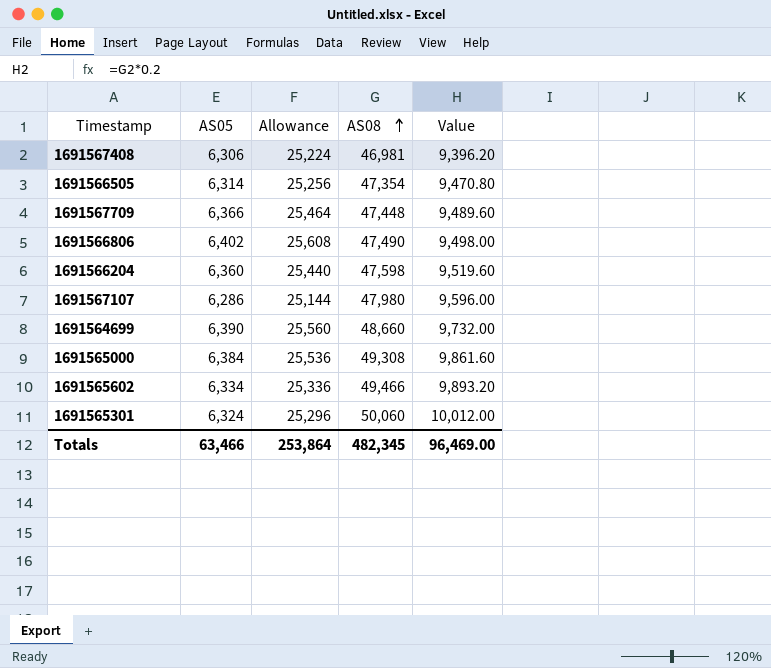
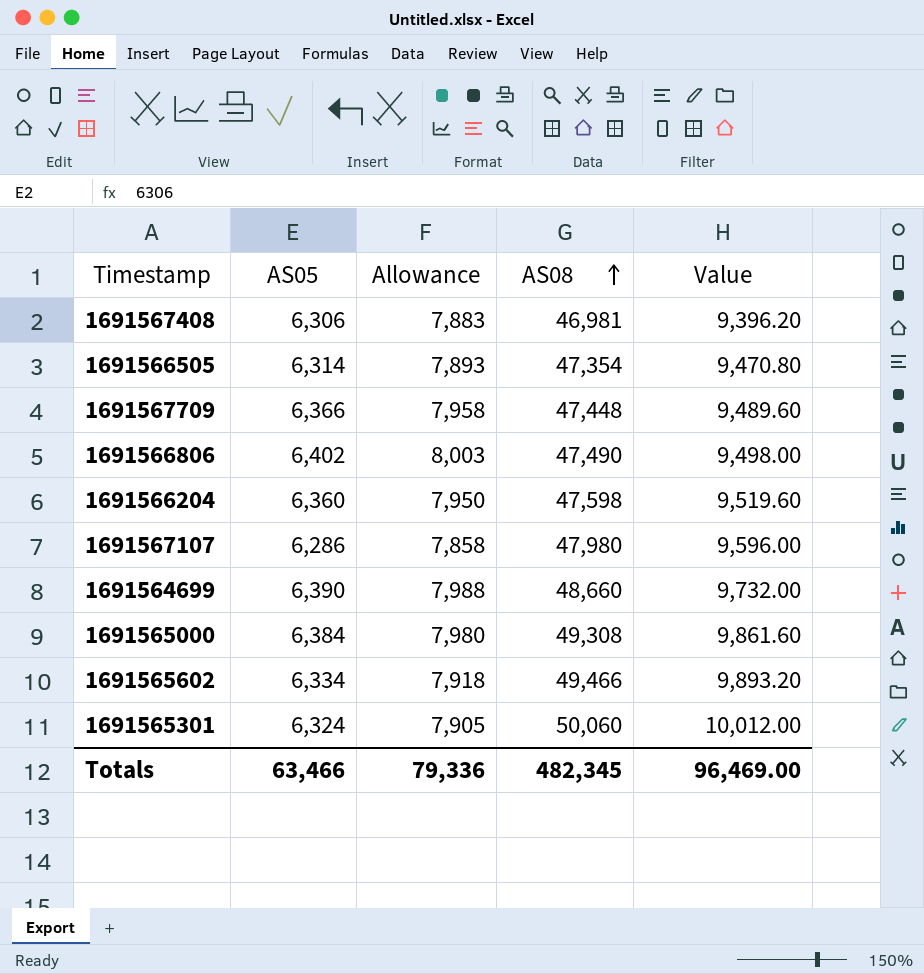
column Allowance | formula: [AS05] * 4 -> [AS05] * 1.25
Totals | Allowance: 253,864 -> 79,336

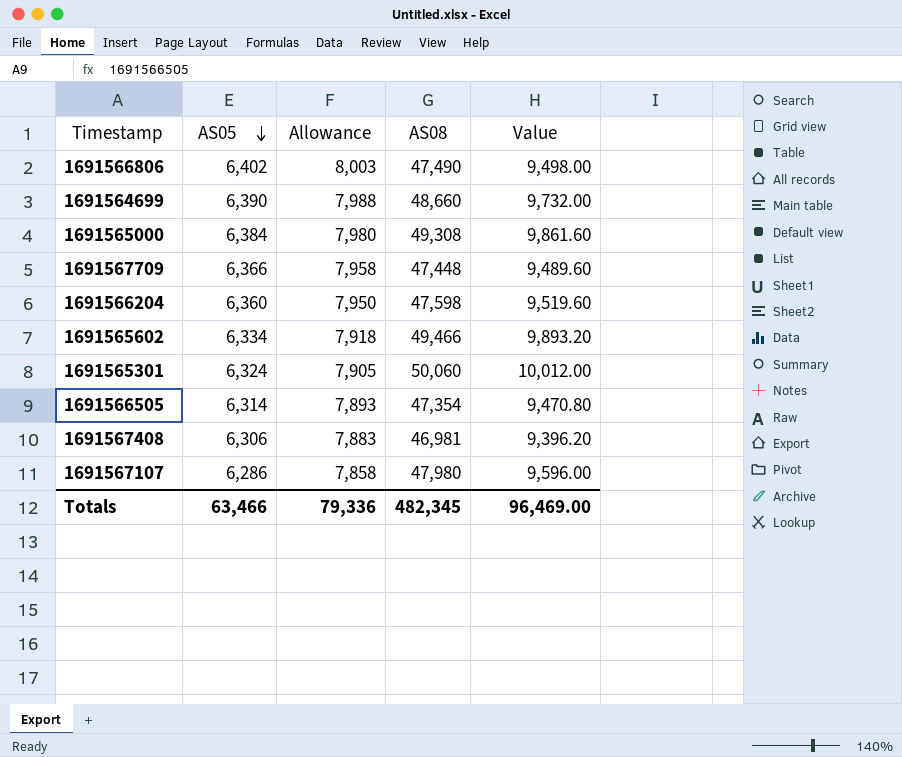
row order: AS08 ascending -> AS05 descending

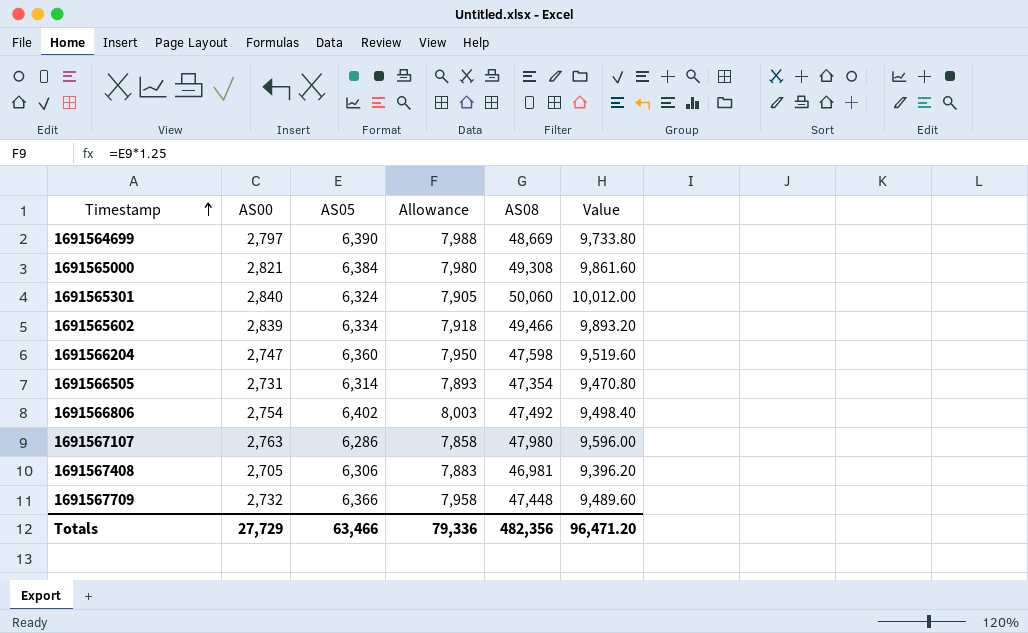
row order: AS05 descending -> Timestamp ascending
column AS00 | position: none -> 2
1691564699 | AS08: 48,660 -> 48,669
1691564699 | Value: 9,732.00 -> 9,733.80
1691566806 | AS08: 47,490 -> 47,492
1691566806 | Value: 9,498.00 -> 9,498.40
Totals | AS08: 482,345 -> 482,356
Totals | Value: 96,469.00 -> 96,471.20

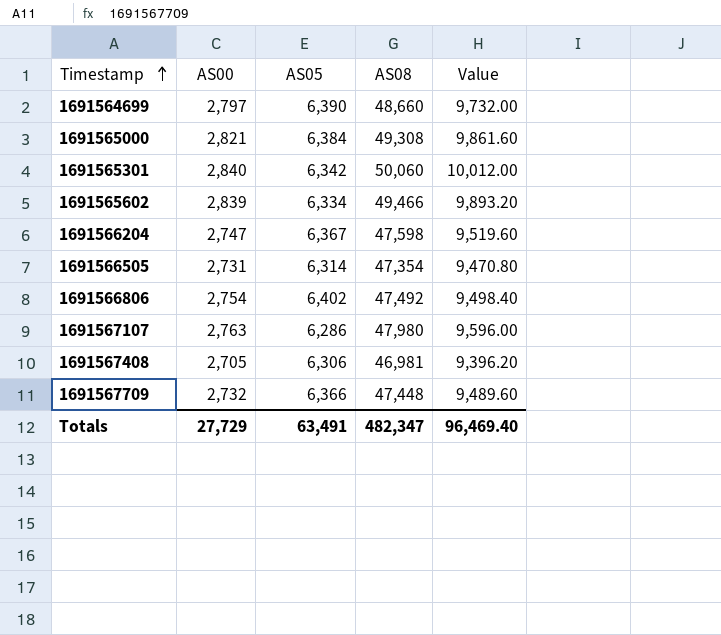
column Allowance | formula: [AS05] * 1.25 -> none
1691564699 | AS08: 48,669 -> 48,660
1691564699 | Value: 9,733.80 -> 9,732.00
1691565301 | AS05: 6,324 -> 6,342
1691566204 | AS05: 6,360 -> 6,367
Totals | AS05: 63,466 -> 63,491
Totals | AS08: 482,356 -> 482,347
Totals | Value: 96,471.20 -> 96,469.40

